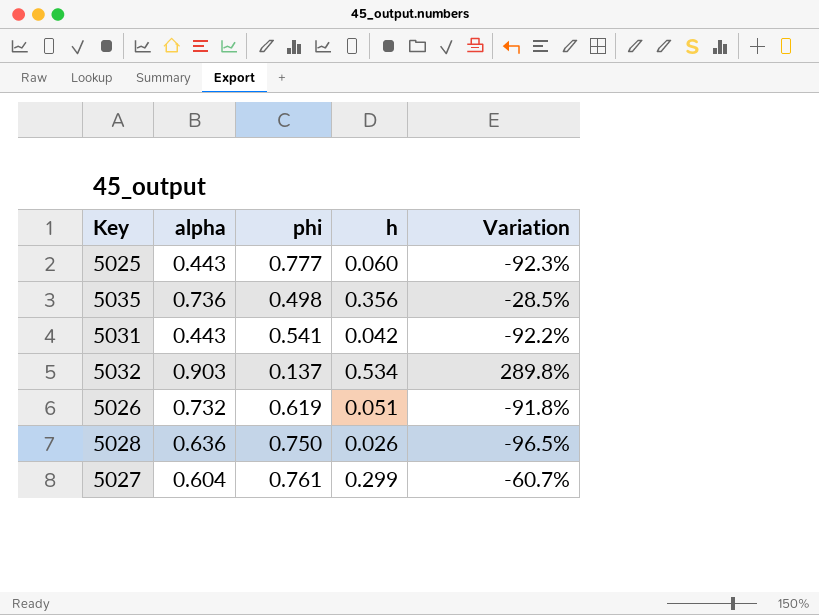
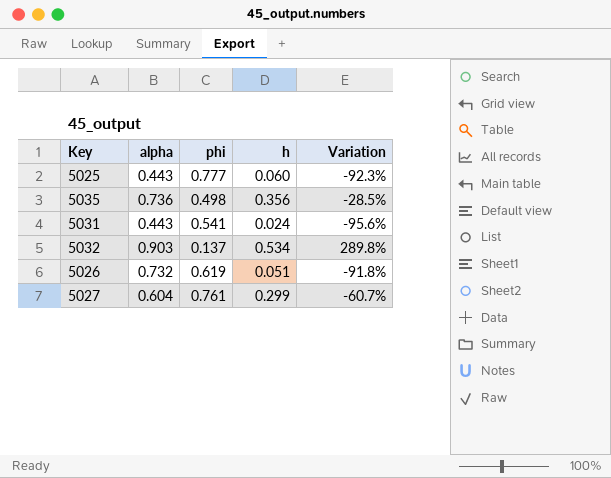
row 5028: 0.636 | 0.750 | 0.026 | -96.5% -> none
5031 | h: 0.042 -> 0.024
5031 | Variation: -92.2% -> -95.6%

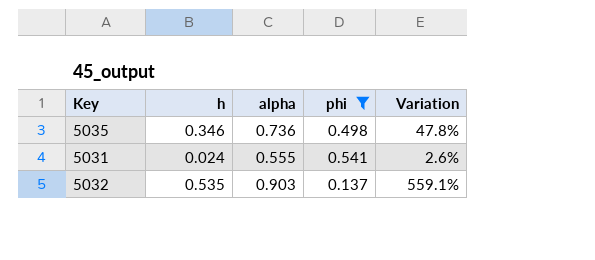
filter: none -> phi <= 0.541
column h | position: 4 -> 2
column Variation | formula: ([h] - [phi]) / [phi] -> ([alpha] - [phi]) / [phi]
5035 | h: 0.356 -> 0.346
5031 | alpha: 0.443 -> 0.555
5032 | h: 0.534 -> 0.535

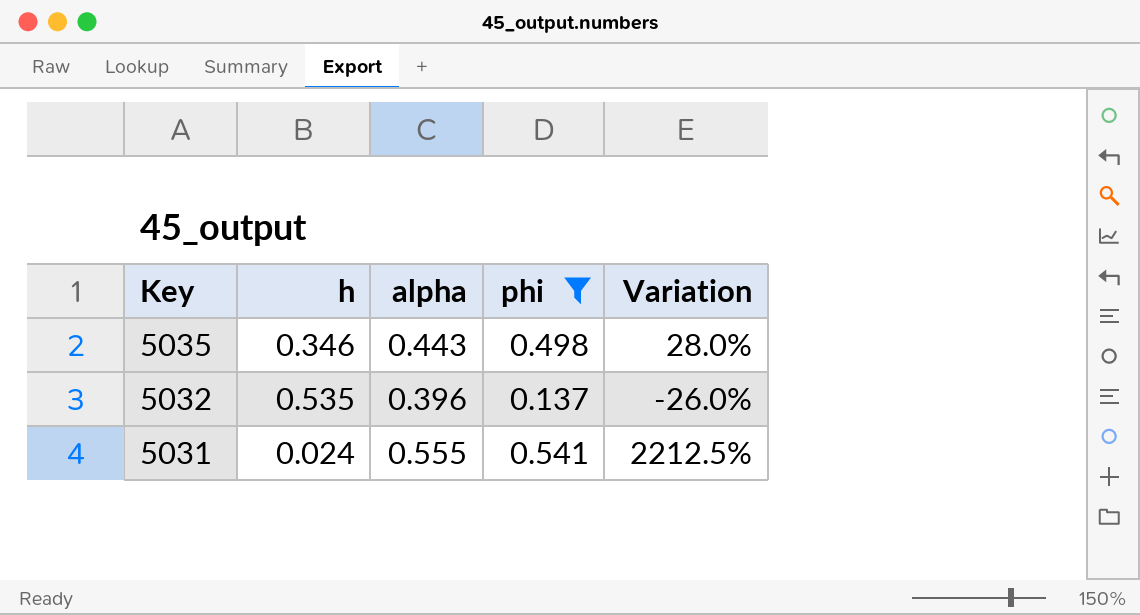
row order: none -> Key descending
column Variation | formula: ([alpha] - [phi]) / [phi] -> ([alpha] - [h]) / [h]
5035 | alpha: 0.736 -> 0.443
5032 | alpha: 0.903 -> 0.396

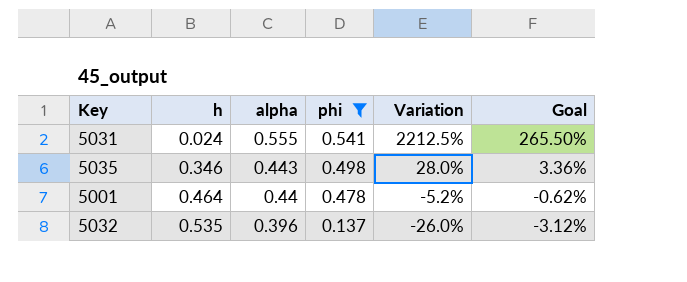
row order: Key descending -> h ascending
column Goal | formula: none -> [Variation] * 0.12
row 5001: none -> 0.464 | 0.44 | 0.478 | -5.2% | -0.62%

